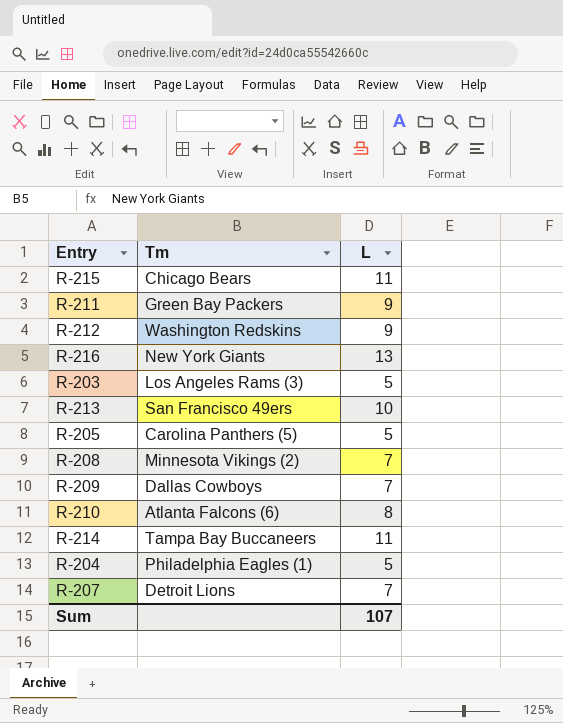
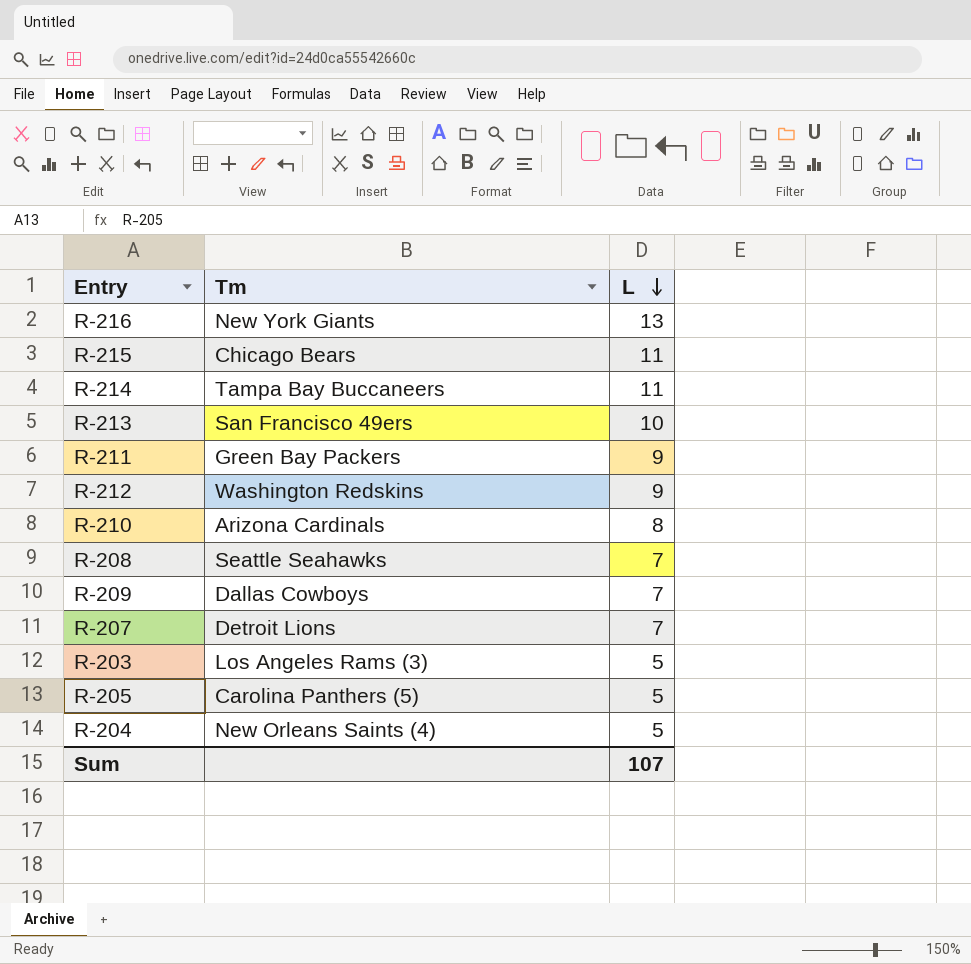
row order: none -> L descending
R-210 | Tm: Atlanta Falcons (6) -> Arizona Cardinals
R-208 | Tm: Minnesota Vikings (2) -> Seattle Seahawks
R-204 | Tm: Philadelphia Eagles (1) -> New Orleans Saints (4)

